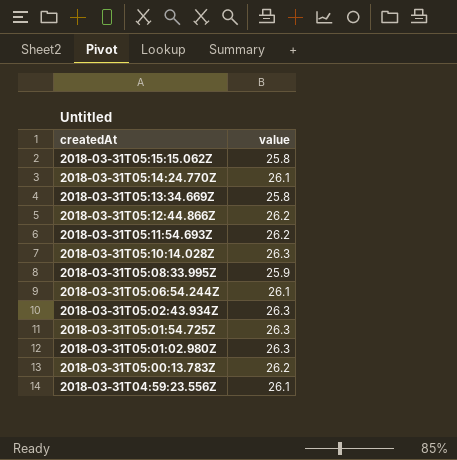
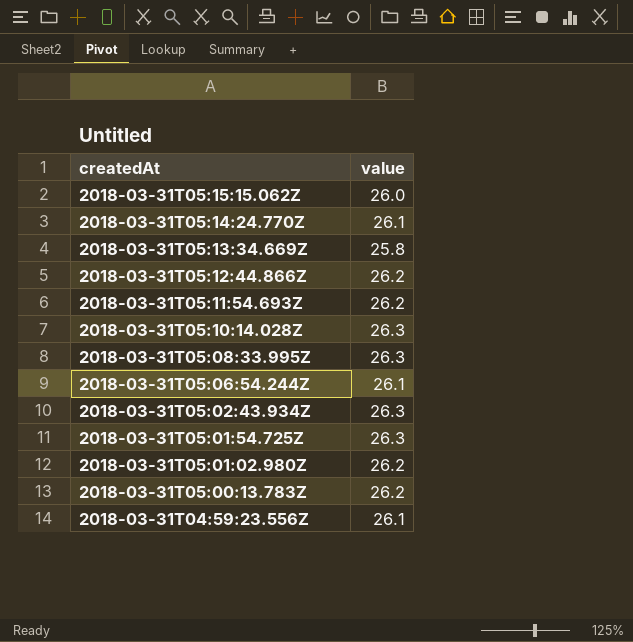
2018-03-31T05:15:15.062Z | value: 25.8 -> 26.0
2018-03-31T05:08:33.995Z | value: 25.9 -> 26.3
2018-03-31T05:01:02.980Z | value: 26.3 -> 26.2

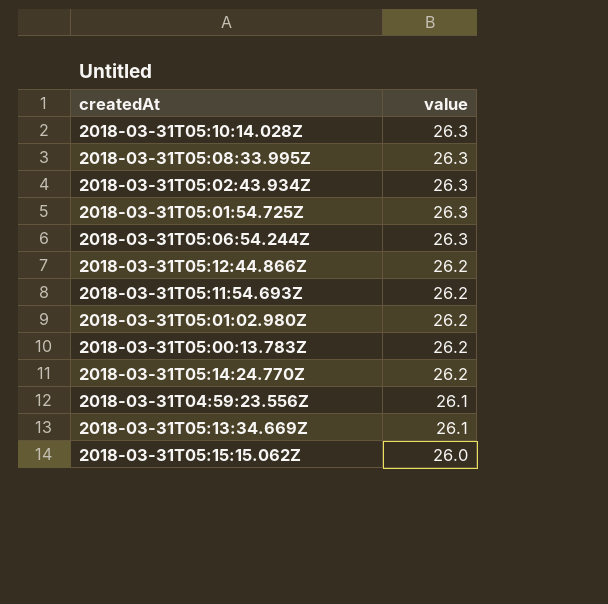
row order: createdAt descending -> value descending
2018-03-31T05:06:54.244Z | value: 26.1 -> 26.3
2018-03-31T05:14:24.770Z | value: 26.1 -> 26.2
2018-03-31T05:13:34.669Z | value: 25.8 -> 26.1

